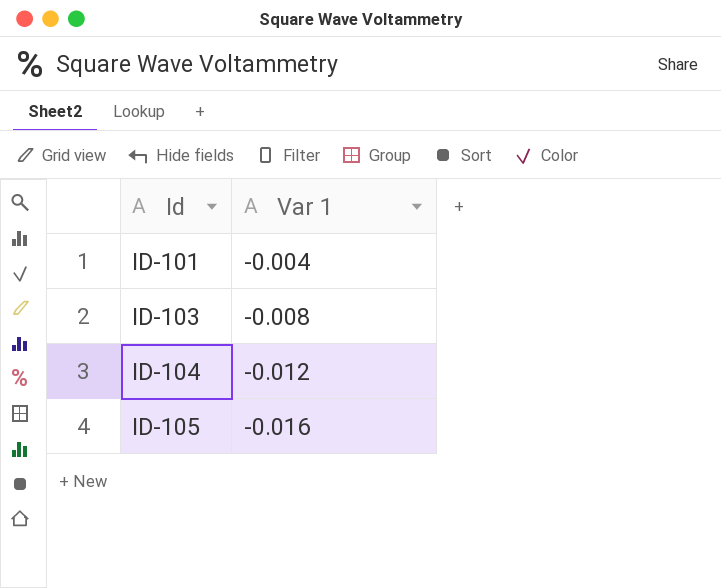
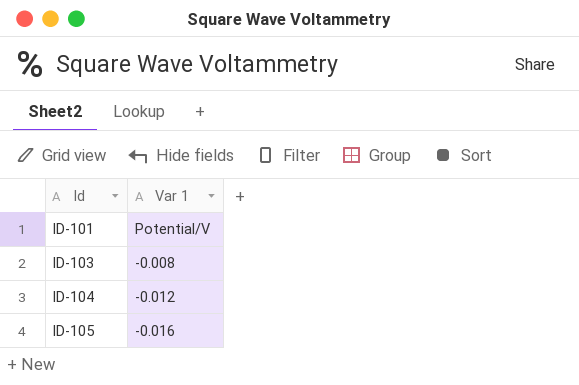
ID-101 | Var 1: -0.004 -> Potential/V

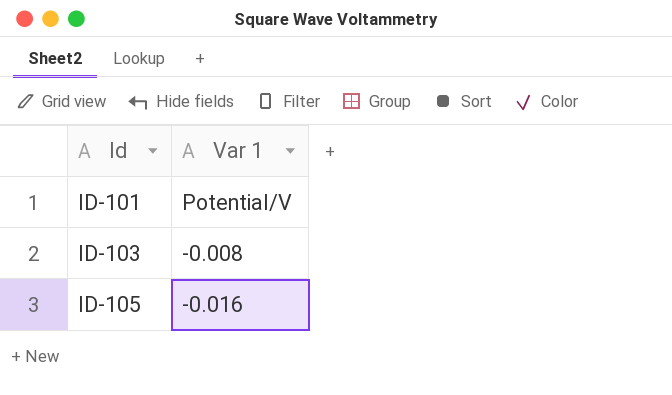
row ID-104: -0.012 -> none

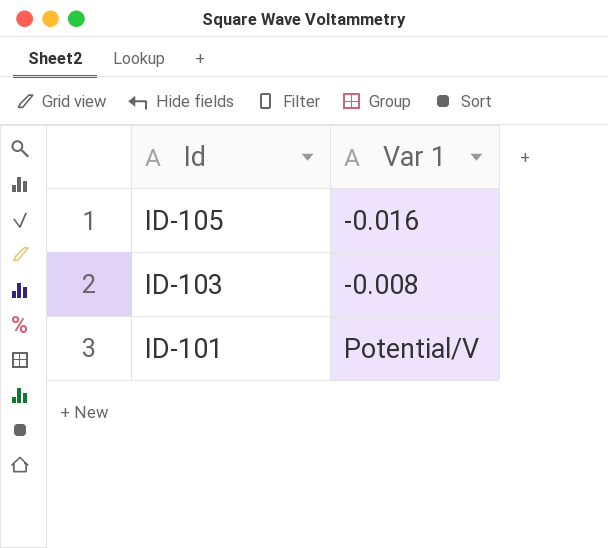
row order: Id ascending -> Id descending

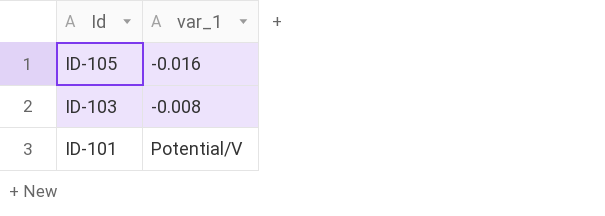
column name: Var 1 -> var_1

